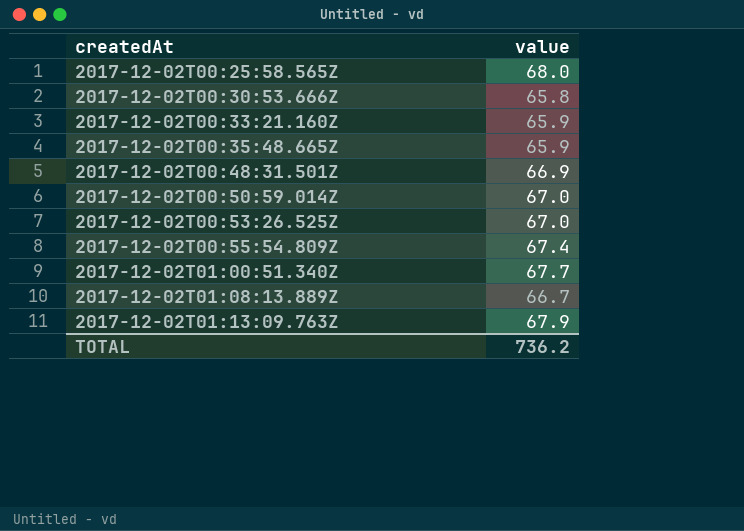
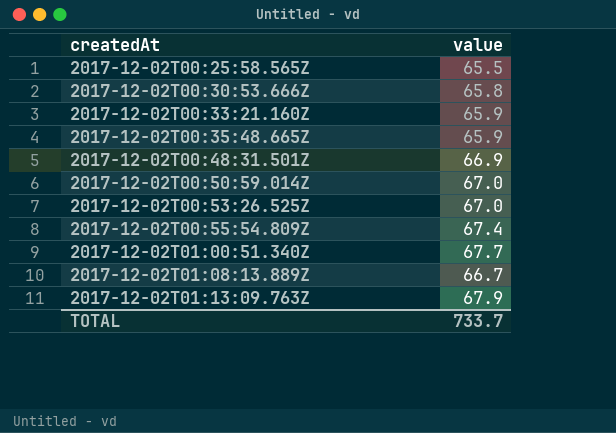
2017-12-02T00:25:58.565Z | value: 68.0 -> 65.5
TOTAL | value: 736.2 -> 733.7

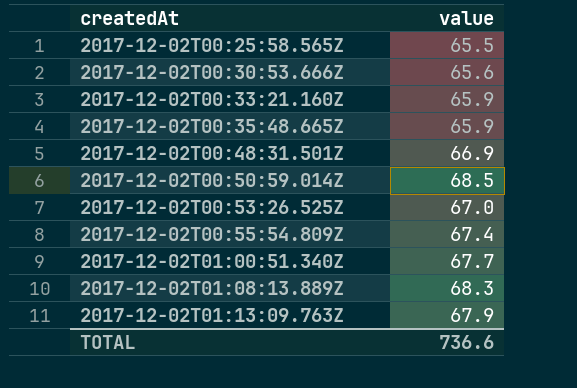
2017-12-02T00:30:53.666Z | value: 65.8 -> 65.6
2017-12-02T00:50:59.014Z | value: 67.0 -> 68.5
2017-12-02T01:08:13.889Z | value: 66.7 -> 68.3
TOTAL | value: 733.7 -> 736.6

